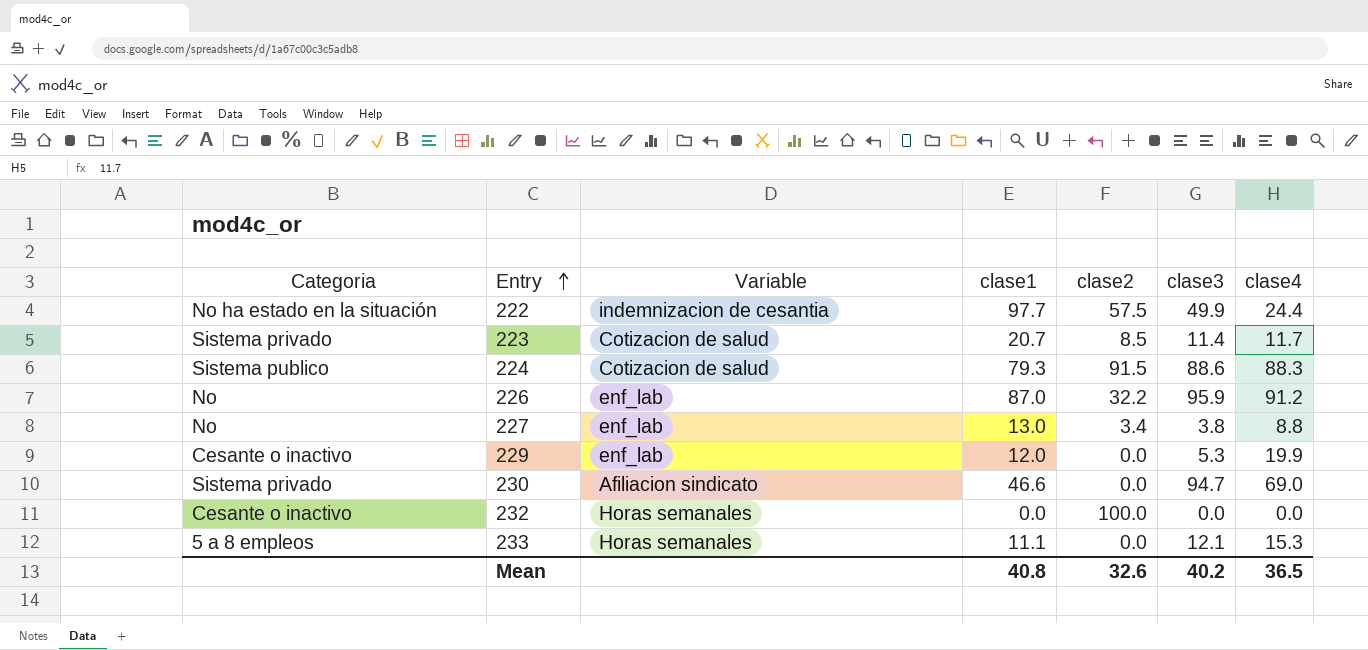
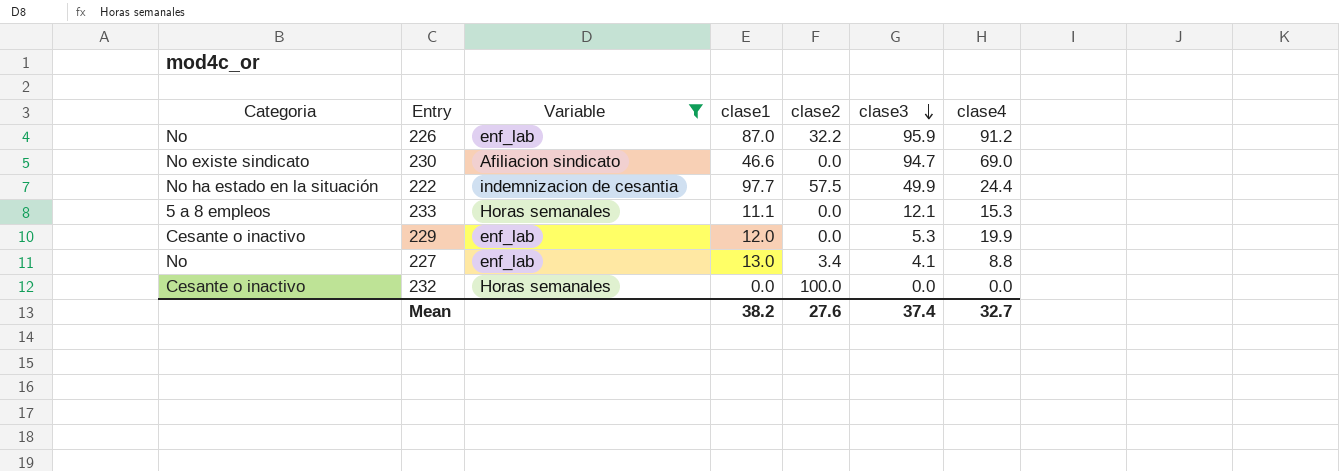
filter: none -> Variable != Cotizacion de salud
row order: Entry ascending -> clase3 descending
230 | Categoria: Sistema privado -> No existe sindicato
227 | clase3: 3.8 -> 4.1
Mean | clase1: 40.8 -> 38.2
Mean | clase2: 32.6 -> 27.6
Mean | clase3: 40.2 -> 37.4
Mean | clase4: 36.5 -> 32.7

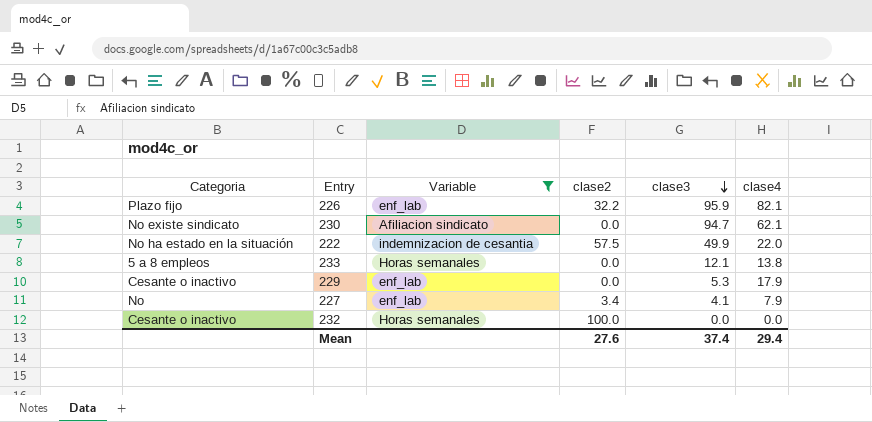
column clase1 | position: 4 -> none
226 | Categoria: No -> Plazo fijo
226 | clase4: 91.2 -> 82.1
230 | clase4: 69.0 -> 62.1
222 | clase4: 24.4 -> 22.0
233 | clase4: 15.3 -> 13.8
229 | clase4: 19.9 -> 17.9
227 | clase4: 8.8 -> 7.9
Mean | clase4: 32.7 -> 29.4

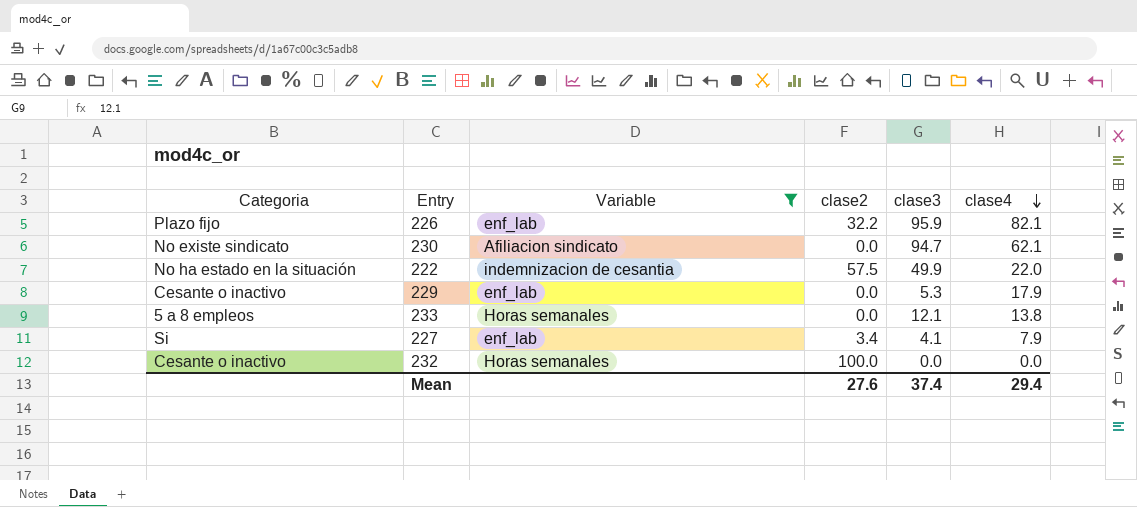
row order: clase3 descending -> clase4 descending
227 | Categoria: No -> Si

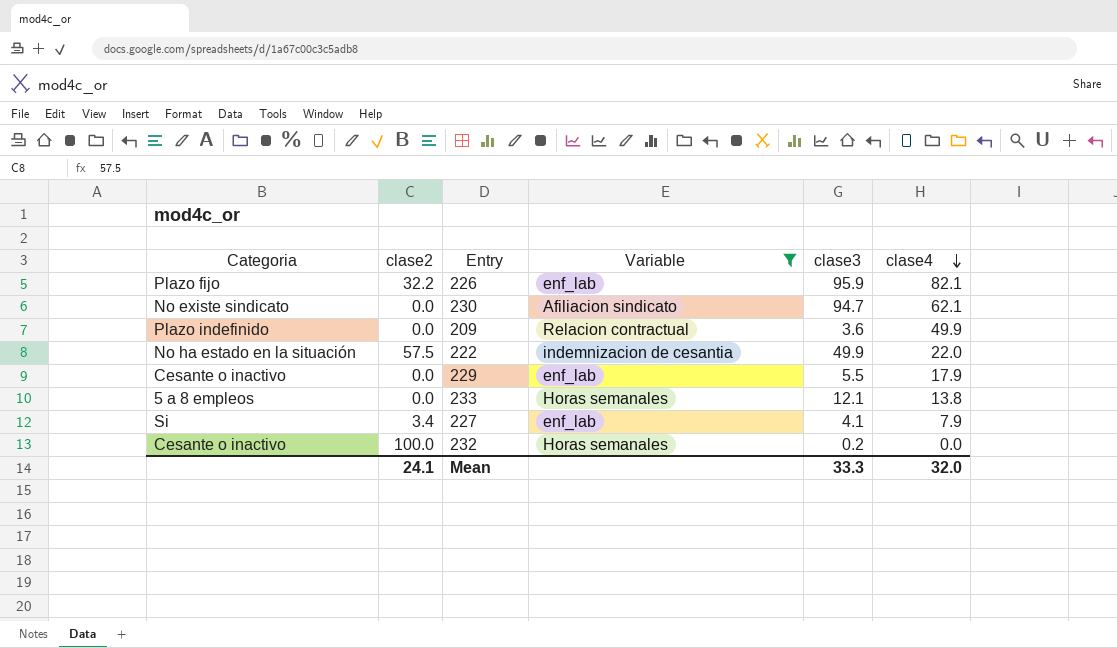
column clase2 | position: 4 -> 2
row 209: none -> Plazo indefinido | 0.0 | Relacion contractual | 3.6 | 49.9
229 | clase3: 5.3 -> 5.5
232 | clase3: 0.0 -> 0.2
Mean | clase2: 27.6 -> 24.1
Mean | clase3: 37.4 -> 33.3
Mean | clase4: 29.4 -> 32.0

